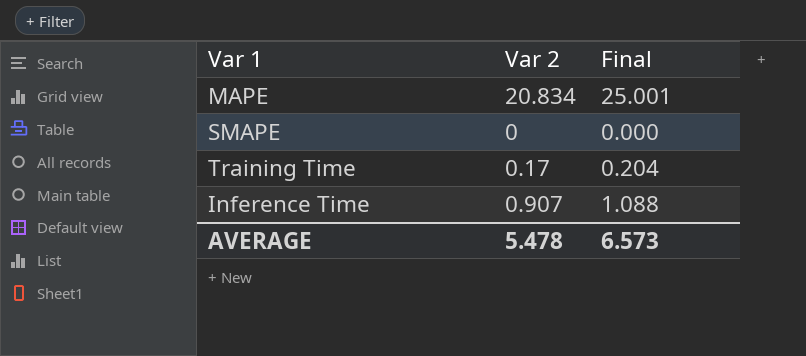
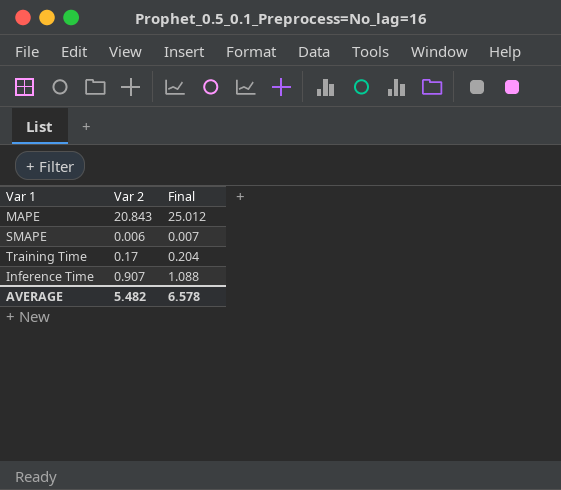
MAPE | Var 2: 20.834 -> 20.843
MAPE | Final: 25.001 -> 25.012
SMAPE | Var 2: 0 -> 0.006
SMAPE | Final: 0.000 -> 0.007
AVERAGE | Var 2: 5.478 -> 5.482
AVERAGE | Final: 6.573 -> 6.578

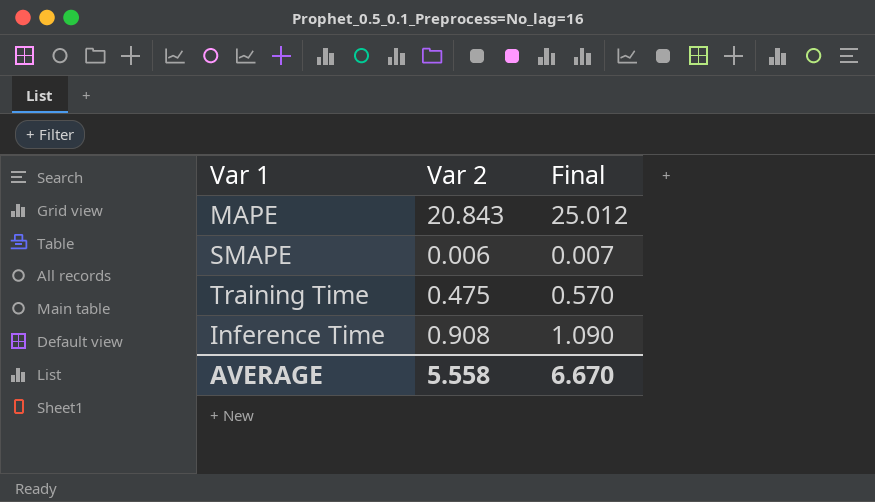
Training Time | Var 2: 0.17 -> 0.475
Training Time | Final: 0.204 -> 0.570
Inference Time | Var 2: 0.907 -> 0.908
Inference Time | Final: 1.088 -> 1.090
AVERAGE | Var 2: 5.482 -> 5.558
AVERAGE | Final: 6.578 -> 6.670

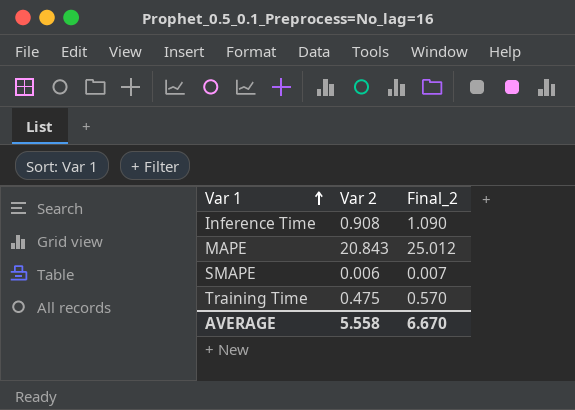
row order: none -> Var 1 ascending
column name: Final -> Final_2

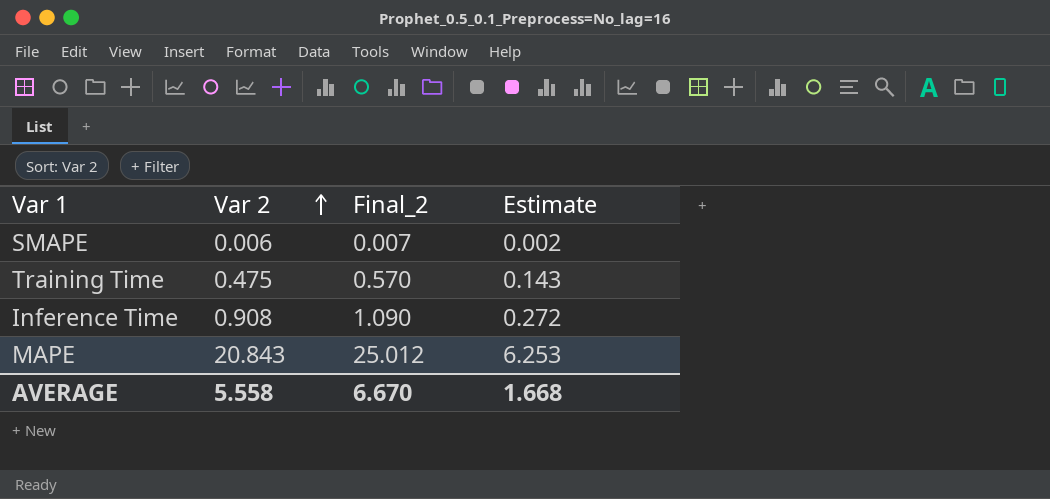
row order: Var 1 ascending -> Var 2 ascending
column Estimate | formula: none -> [Var 2] * 0.3

